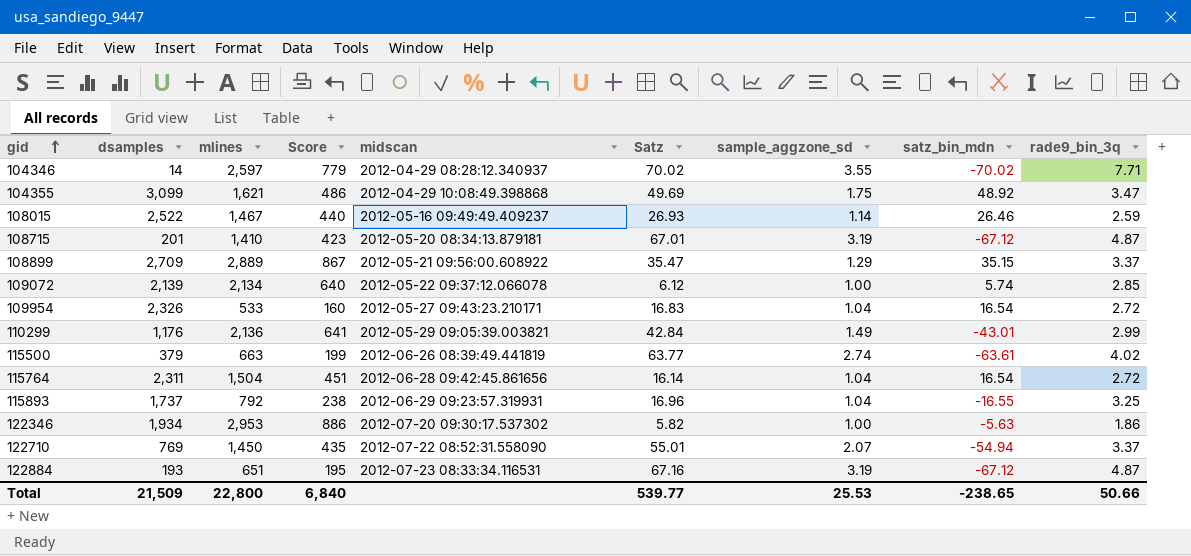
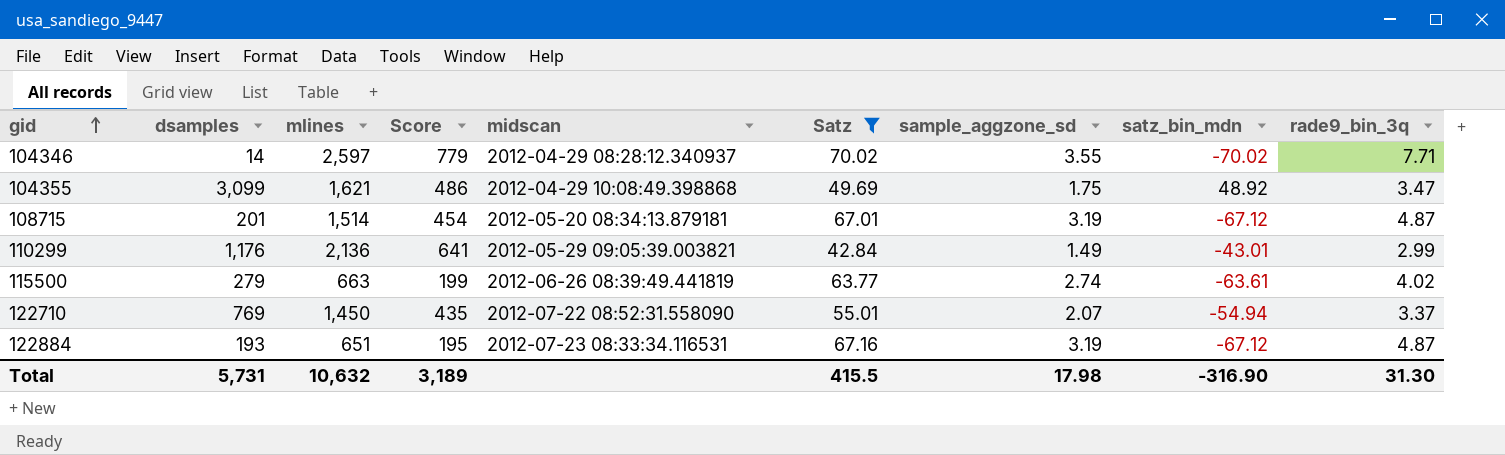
filter: none -> Satz >= 42.84
108715 | mlines: 1,410 -> 1,514
108715 | Score: 423 -> 454
115500 | dsamples: 379 -> 279
Total | dsamples: 21,509 -> 5,731
Total | mlines: 22,800 -> 10,632
Total | Score: 6,840 -> 3,189
Total | Satz: 539.77 -> 415.5
Total | sample_aggzone_sd: 25.53 -> 17.98
Total | satz_bin_mdn: -238.65 -> -316.90
Total | rade9_bin_3q: 50.66 -> 31.30

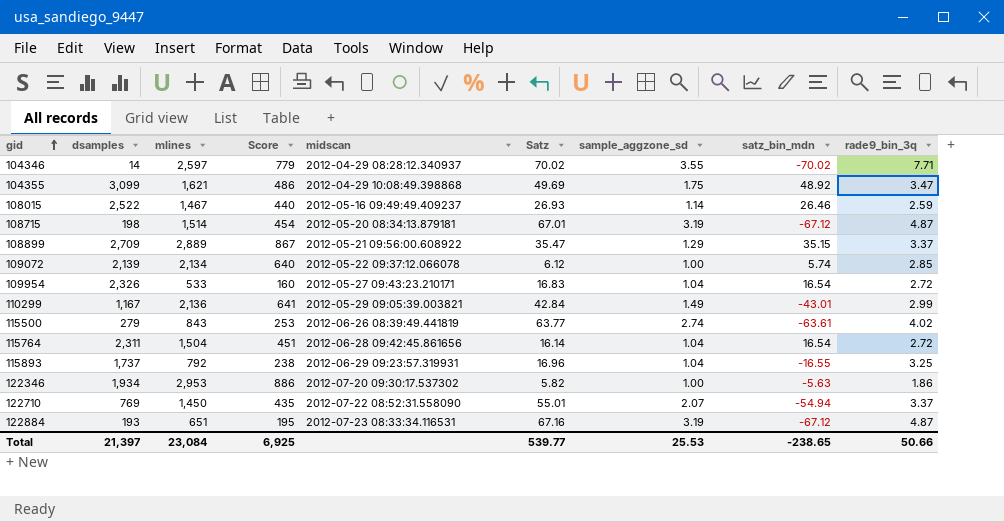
filter: Satz >= 42.84 -> none
108715 | dsamples: 201 -> 198
110299 | dsamples: 1,176 -> 1,167
115500 | mlines: 663 -> 843
115500 | Score: 199 -> 253
Total | dsamples: 5,731 -> 21,397
Total | mlines: 10,632 -> 23,084
Total | Score: 3,189 -> 6,925
Total | Satz: 415.5 -> 539.77
Total | sample_aggzone_sd: 17.98 -> 25.53
Total | satz_bin_mdn: -316.90 -> -238.65
Total | rade9_bin_3q: 31.30 -> 50.66

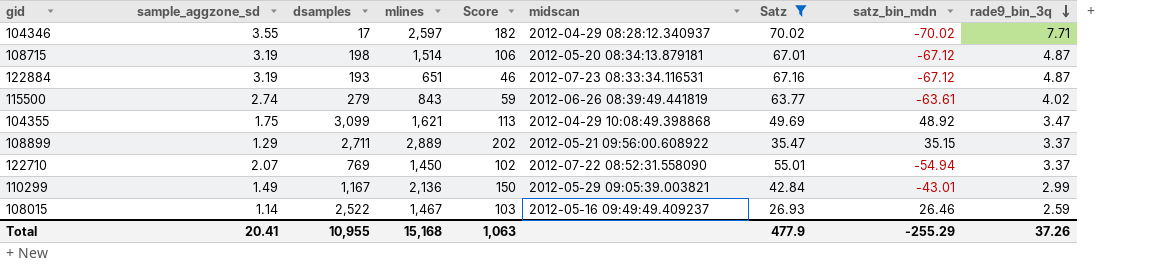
filter: none -> Satz >= 26.93
row order: gid ascending -> rade9_bin_3q descending
column sample_aggzone_sd | position: 7 -> 2
column Score | formula: [mlines] * 0.3 -> [mlines] * 0.07
104346 | dsamples: 14 -> 17
108899 | dsamples: 2,709 -> 2,711
Total | sample_aggzone_sd: 25.53 -> 20.41
Total | dsamples: 21,397 -> 10,955
Total | mlines: 23,084 -> 15,168
Total | Score: 6,925 -> 1,063
Total | Satz: 539.77 -> 477.9
Total | satz_bin_mdn: -238.65 -> -255.29
Total | rade9_bin_3q: 50.66 -> 37.26

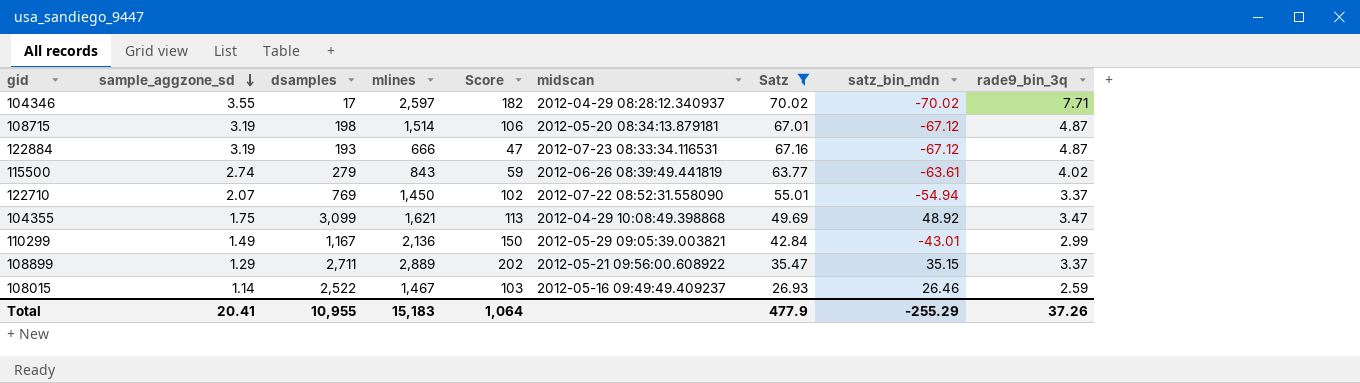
row order: rade9_bin_3q descending -> sample_aggzone_sd descending
122884 | mlines: 651 -> 666
122884 | Score: 46 -> 47
Total | mlines: 15,168 -> 15,183
Total | Score: 1,063 -> 1,064

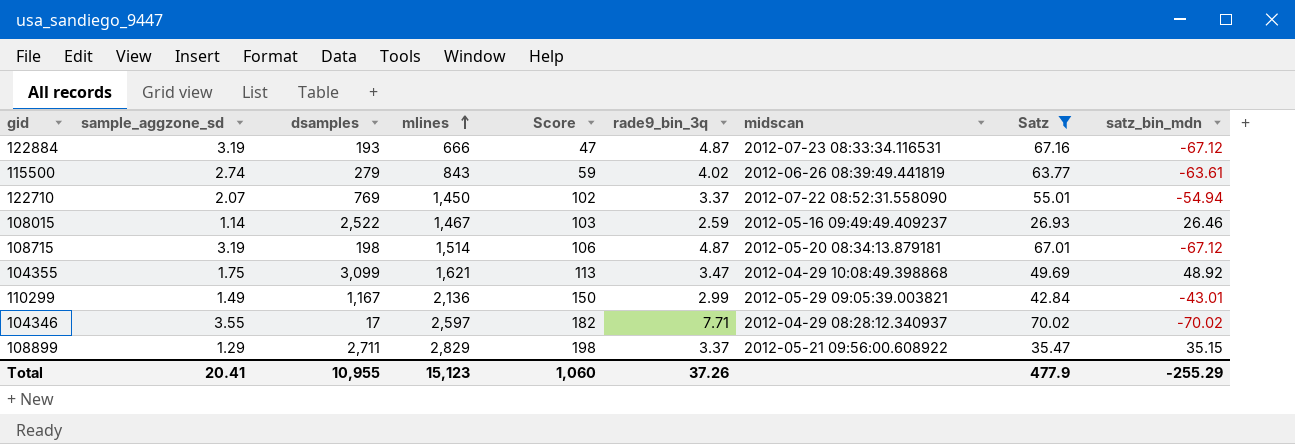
row order: sample_aggzone_sd descending -> mlines ascending
column rade9_bin_3q | position: 9 -> 6
108899 | mlines: 2,889 -> 2,829
108899 | Score: 202 -> 198
Total | mlines: 15,183 -> 15,123
Total | Score: 1,064 -> 1,060

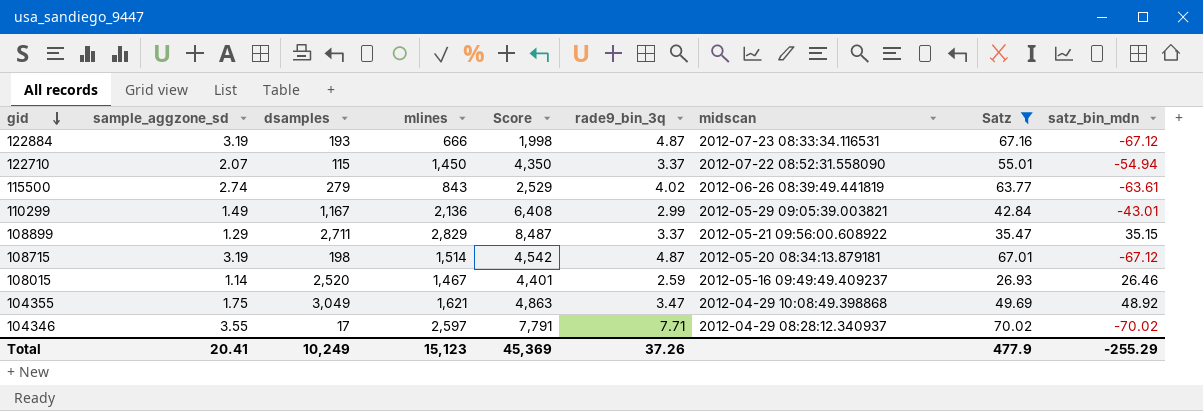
row order: mlines ascending -> gid descending
column Score | formula: [mlines] * 0.07 -> [mlines] * 3
122710 | dsamples: 769 -> 115
108015 | dsamples: 2,522 -> 2,520
104355 | dsamples: 3,099 -> 3,049
Total | dsamples: 10,955 -> 10,249
Total | Score: 1,060 -> 45,369

